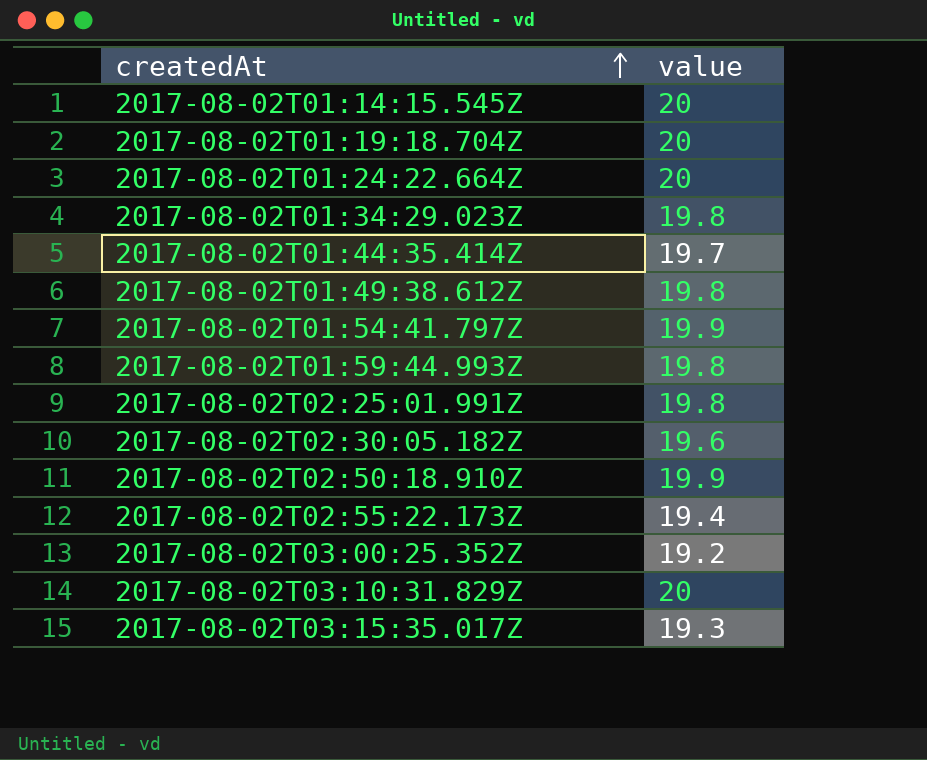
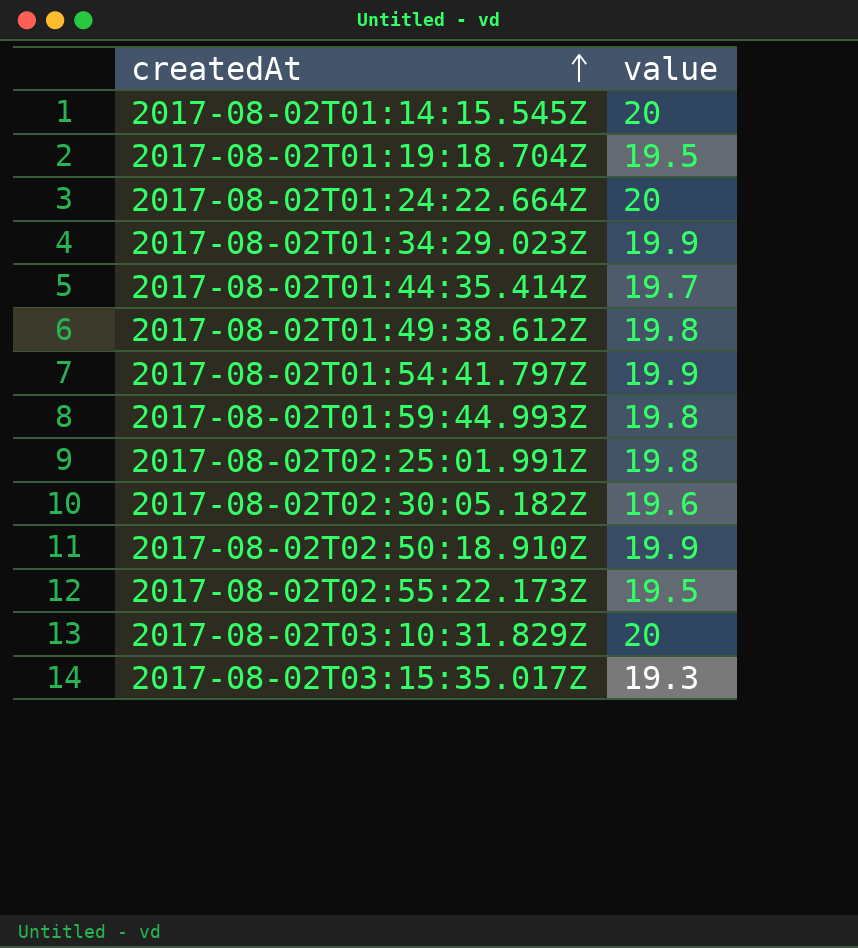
row 2017-08-02T03:00:25.352Z: 19.2 -> none
2017-08-02T01:19:18.704Z | value: 20 -> 19.5
2017-08-02T01:34:29.023Z | value: 19.8 -> 19.9
2017-08-02T02:55:22.173Z | value: 19.4 -> 19.5

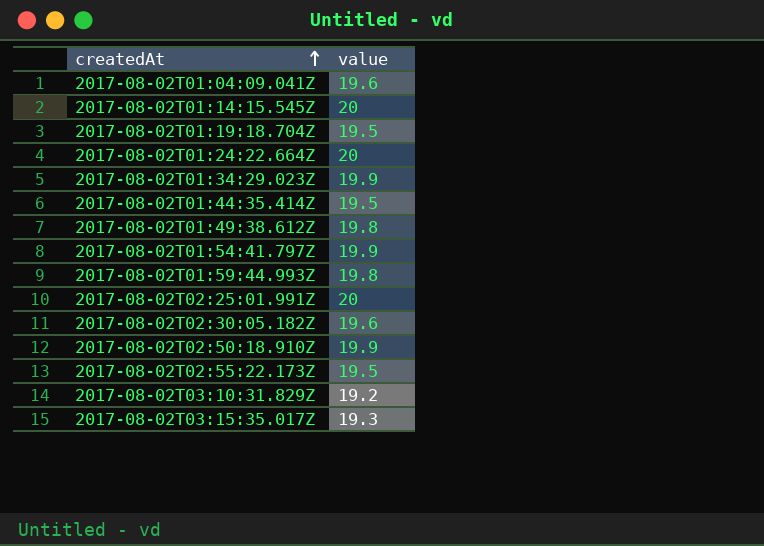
row 2017-08-02T01:04:09.041Z: none -> 19.6
2017-08-02T01:44:35.414Z | value: 19.7 -> 19.5
2017-08-02T02:25:01.991Z | value: 19.8 -> 20
2017-08-02T03:10:31.829Z | value: 20 -> 19.2

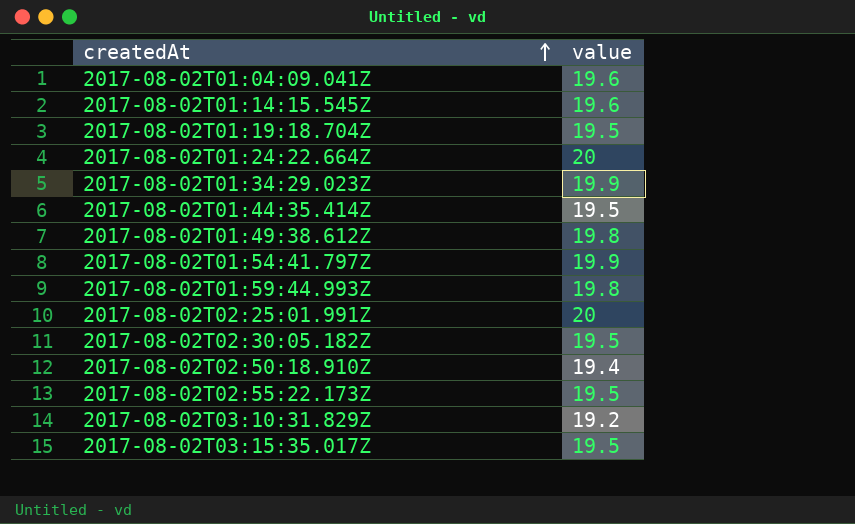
2017-08-02T01:14:15.545Z | value: 20 -> 19.6
2017-08-02T02:30:05.182Z | value: 19.6 -> 19.5
2017-08-02T02:50:18.910Z | value: 19.9 -> 19.4
2017-08-02T03:15:35.017Z | value: 19.3 -> 19.5

